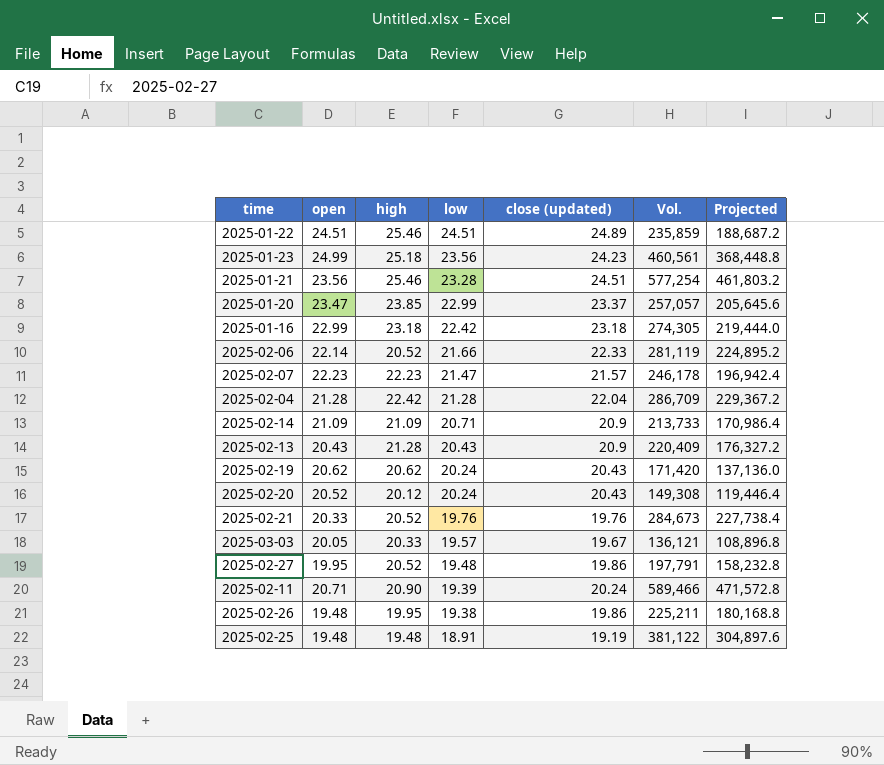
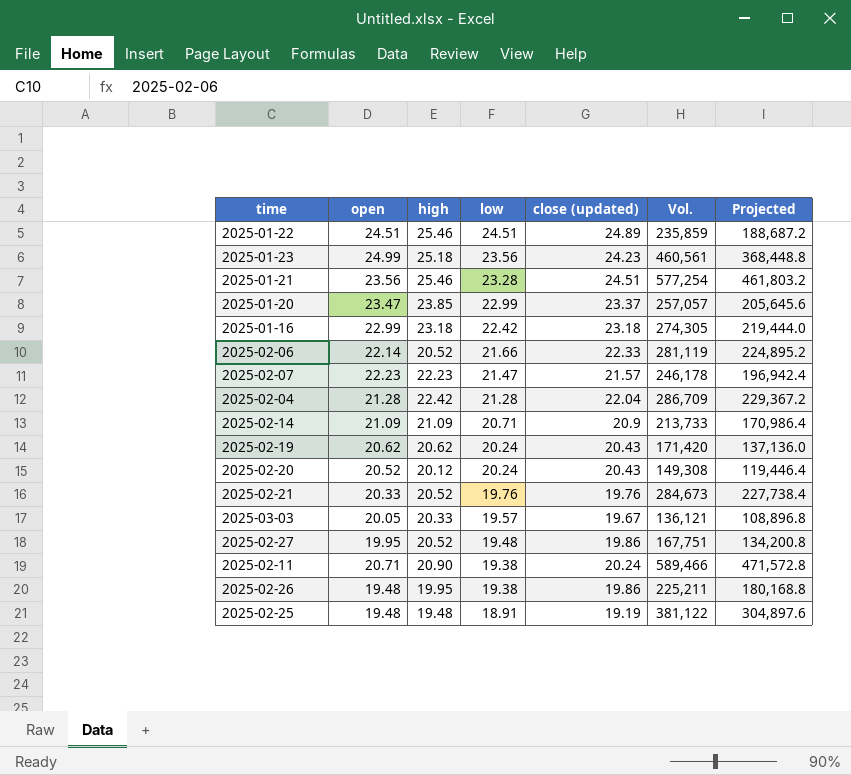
row 2025-02-13: 20.43 | 21.28 | 20.43 | 20.9 | 220,409 | 176,327.2 -> none
2025-02-27 | Vol.: 197,791 -> 167,751
2025-02-27 | Projected: 158,232.8 -> 134,200.8
2025-02-11 | low: 19.39 -> 19.38

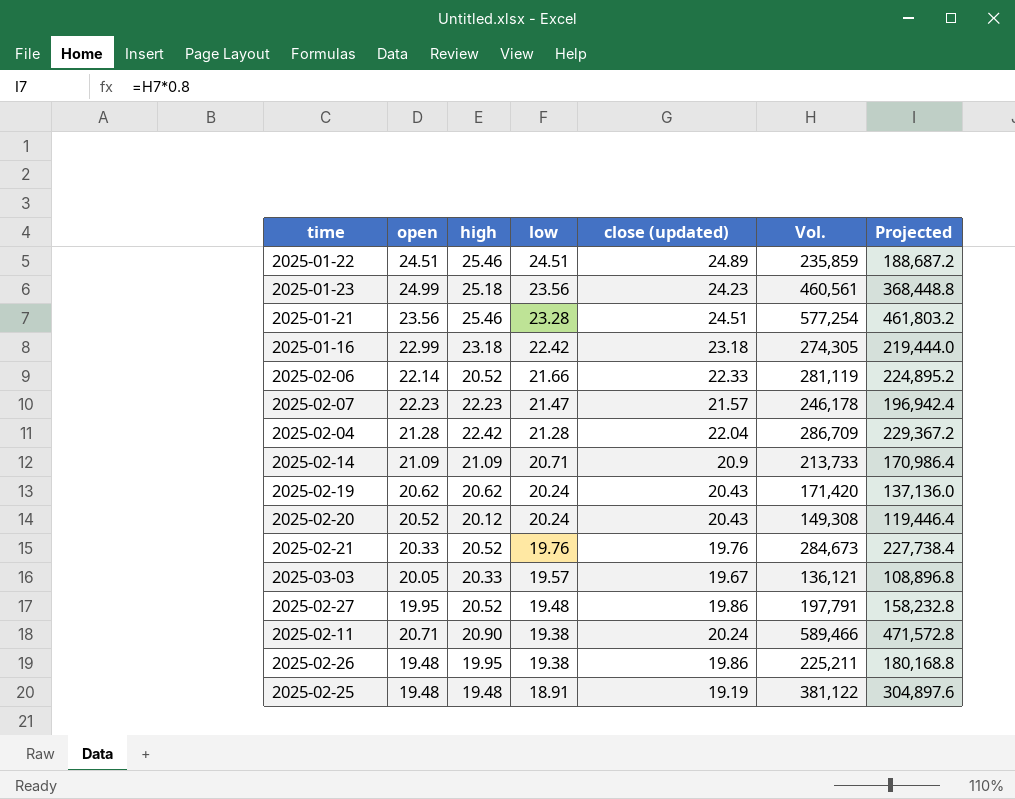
row 2025-01-20: 23.47 | 23.85 | 22.99 | 23.37 | 257,057 | 205,645.6 -> none
2025-02-27 | Vol.: 167,751 -> 197,791
2025-02-27 | Projected: 134,200.8 -> 158,232.8

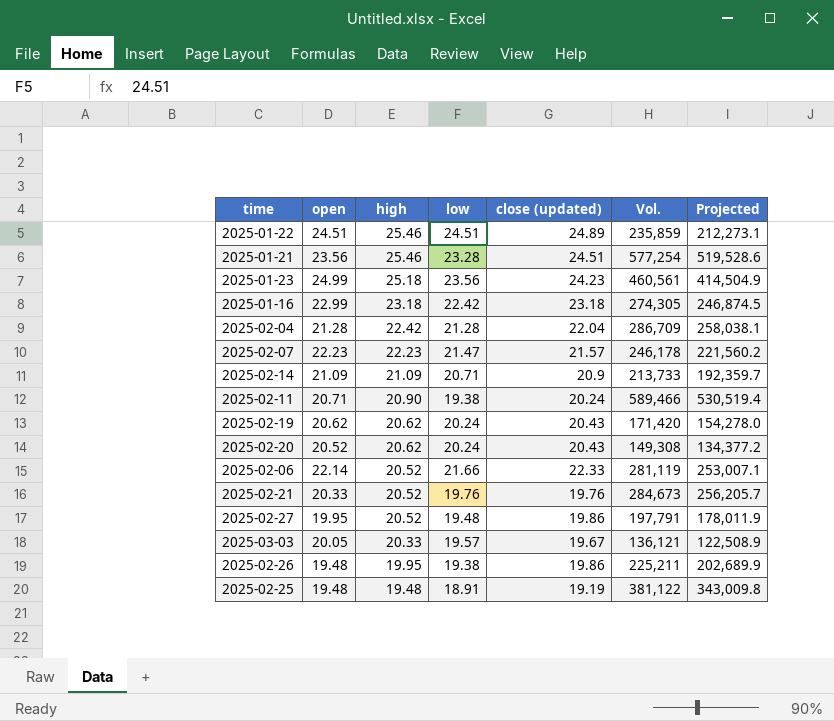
row order: low descending -> high descending
column Projected | formula: [Vol.] * 0.8 -> [Vol.] * 0.9
2025-02-20 | high: 20.12 -> 20.62

